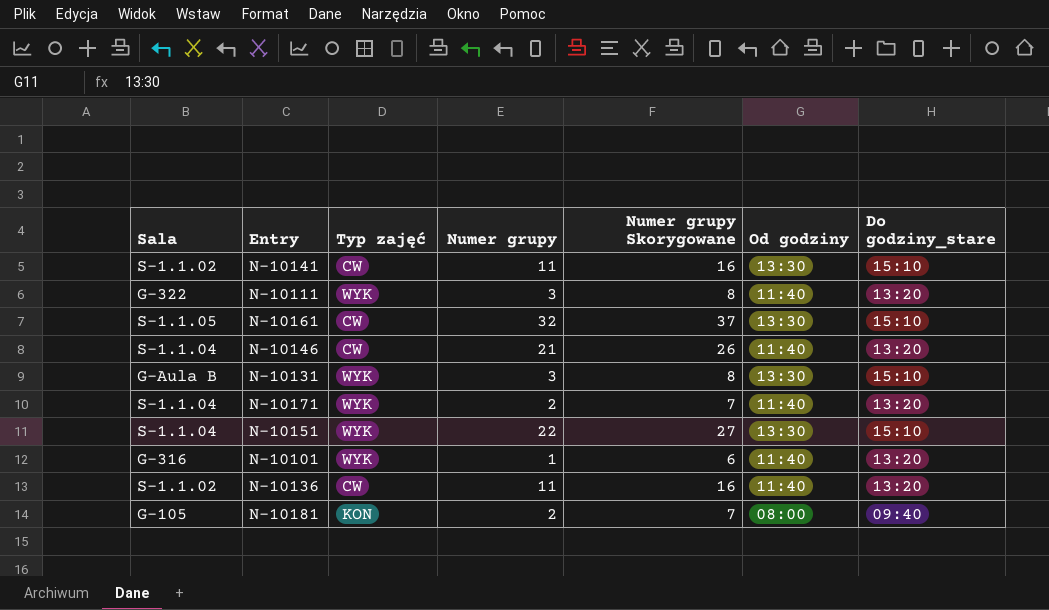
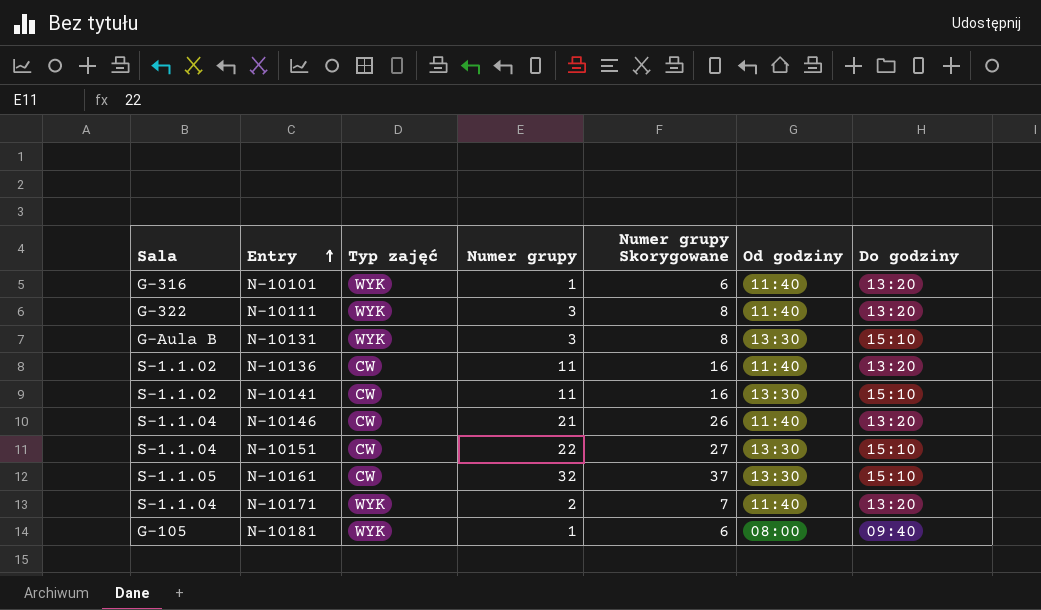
row order: none -> Entry ascending
column name: Do godziny_stare -> Do godziny
N-10151 | Typ zajęć: WYK -> CW
N-10181 | Typ zajęć: KON -> WYK
N-10181 | Numer grupy: 2 -> 1
N-10181 | Numer grupy Skorygowane: 7 -> 6

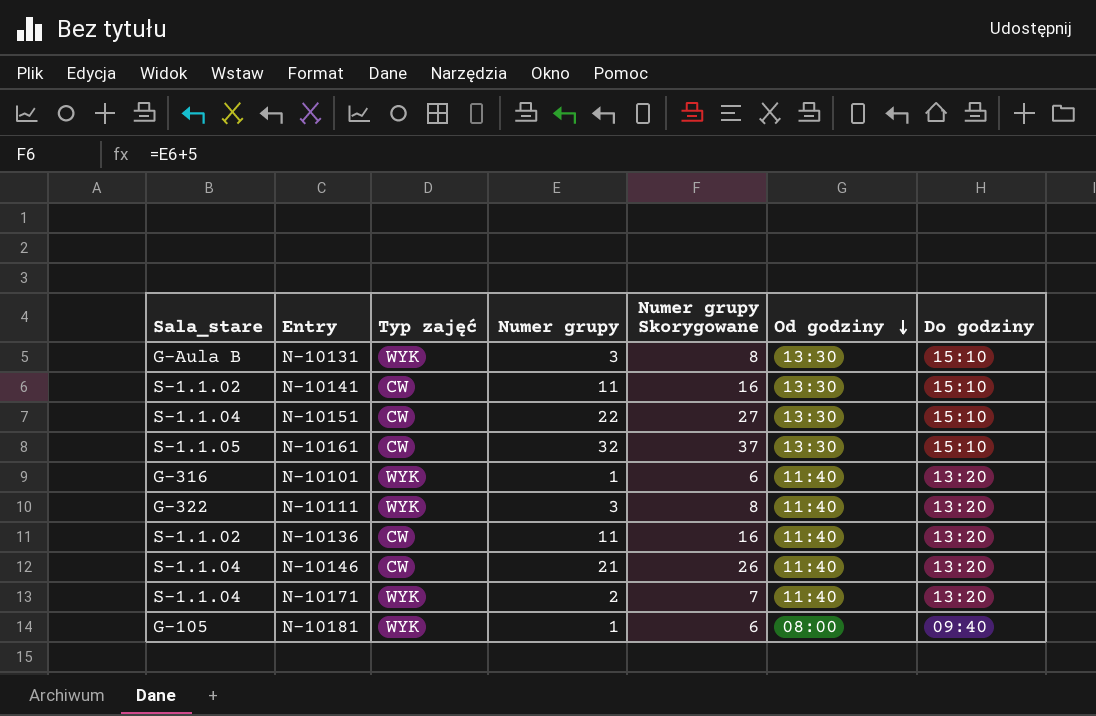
row order: Entry ascending -> Od godziny descending
column name: Sala -> Sala_stare

